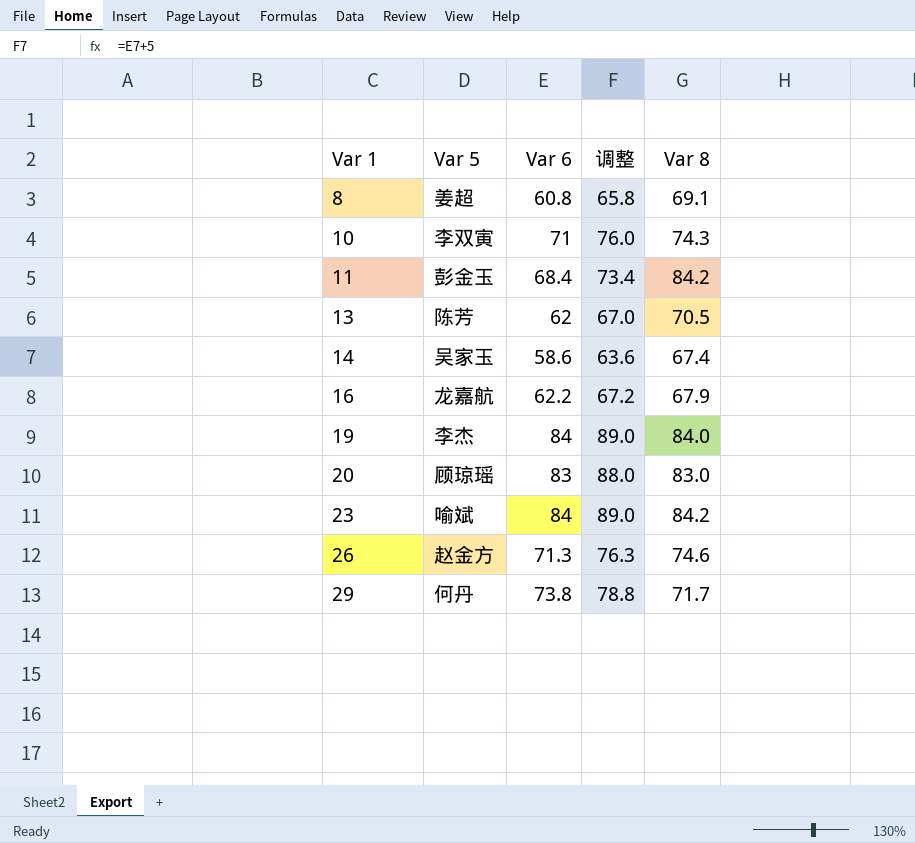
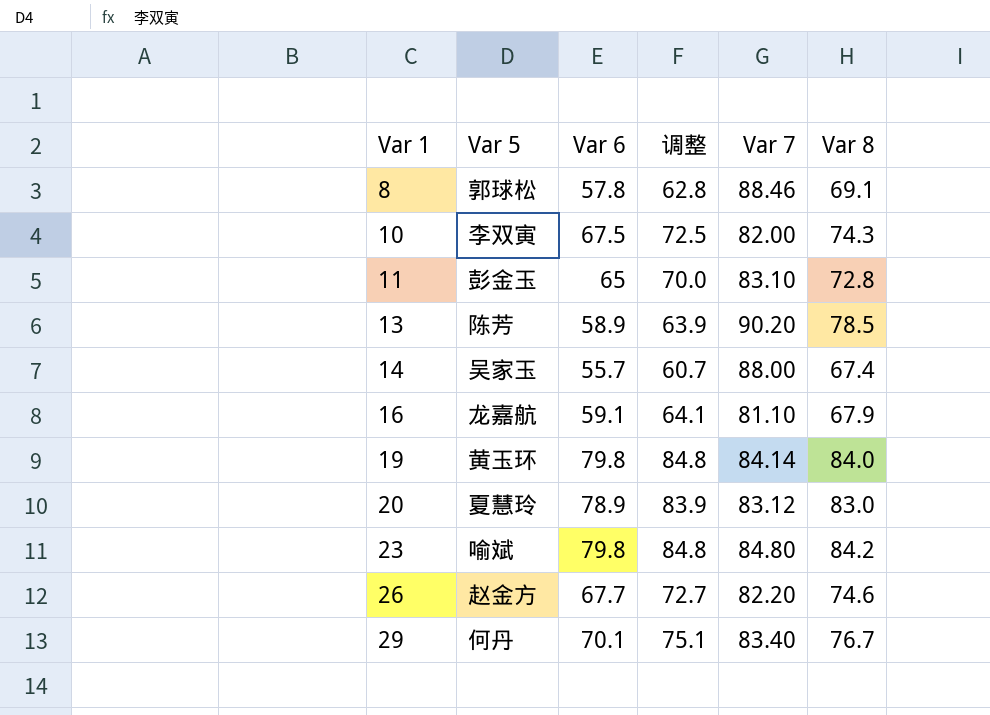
column Var 7 | position: none -> 5
8 | Var 5: 姜超 -> 郭球松
8 | Var 6: 60.8 -> 57.8
8 | 调整: 65.8 -> 62.8
10 | Var 6: 71 -> 67.5
10 | 调整: 76.0 -> 72.5
11 | Var 6: 68.4 -> 65
11 | 调整: 73.4 -> 70.0
11 | Var 8: 84.2 -> 72.8
13 | Var 6: 62 -> 58.9
13 | 调整: 67.0 -> 63.9
13 | Var 8: 70.5 -> 78.5
14 | Var 6: 58.6 -> 55.7
14 | 调整: 63.6 -> 60.7
16 | Var 6: 62.2 -> 59.1
16 | 调整: 67.2 -> 64.1
19 | Var 5: 李杰 -> 黄玉环
19 | Var 6: 84 -> 79.8
19 | 调整: 89.0 -> 84.8
20 | Var 5: 顾琼瑶 -> 夏慧玲
20 | Var 6: 83 -> 78.9
20 | 调整: 88.0 -> 83.9
23 | Var 6: 84 -> 79.8
23 | 调整: 89.0 -> 84.8
26 | Var 6: 71.3 -> 67.7
26 | 调整: 76.3 -> 72.7
29 | Var 6: 73.8 -> 70.1
29 | 调整: 78.8 -> 75.1
29 | Var 8: 71.7 -> 76.7

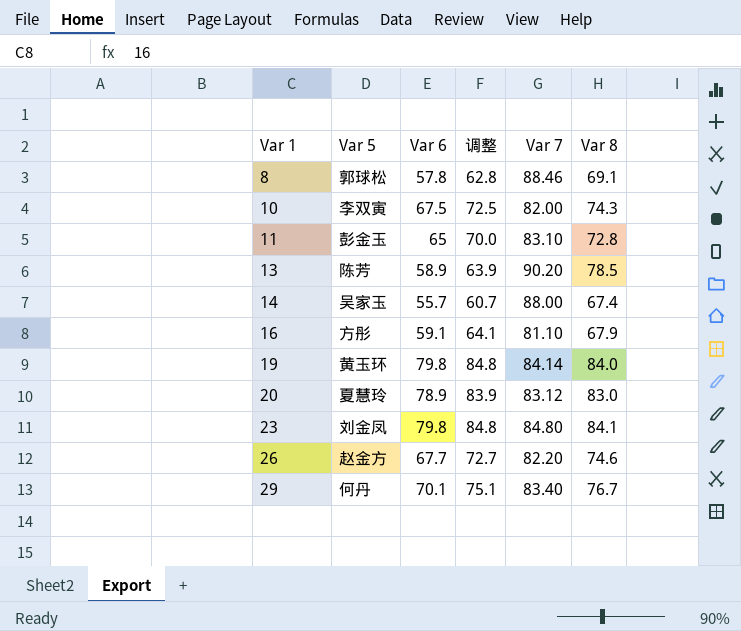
16 | Var 5: 龙嘉航 -> 方彤
23 | Var 5: 喻斌 -> 刘金凤
23 | Var 8: 84.2 -> 84.1

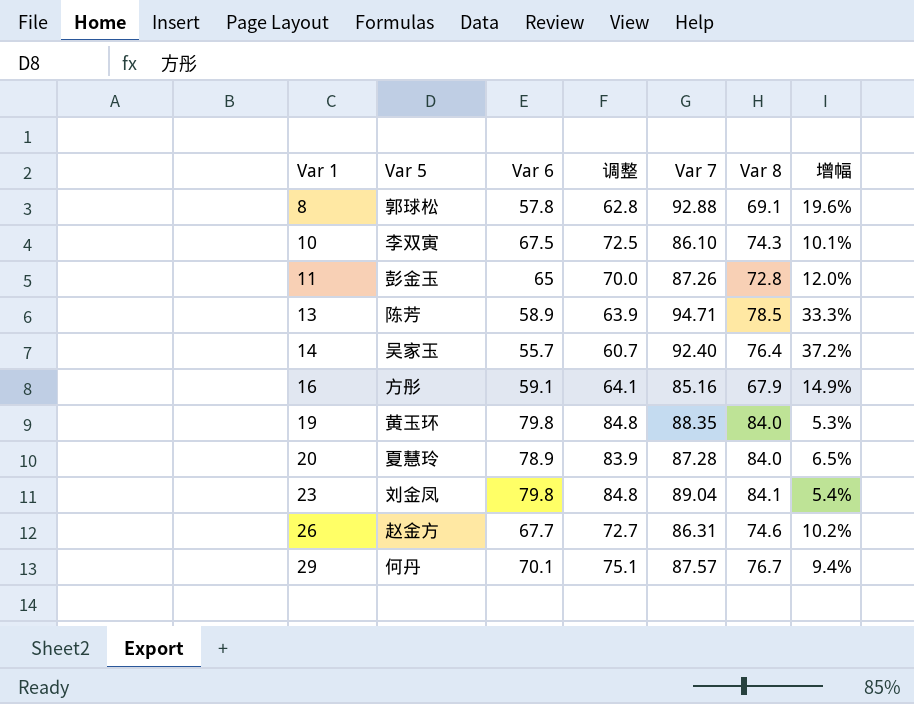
column 增幅 | formula: none -> ([Var 8] - [Var 6]) / [Var 6]
8 | Var 7: 88.46 -> 92.88
10 | Var 7: 82.00 -> 86.10
11 | Var 7: 83.10 -> 87.26
13 | Var 7: 90.20 -> 94.71
14 | Var 7: 88.00 -> 92.40
14 | Var 8: 67.4 -> 76.4
16 | Var 7: 81.10 -> 85.16
19 | Var 7: 84.14 -> 88.35
20 | Var 7: 83.12 -> 87.28
20 | Var 8: 83.0 -> 84.0
23 | Var 7: 84.80 -> 89.04
26 | Var 7: 82.20 -> 86.31
29 | Var 7: 83.40 -> 87.57

